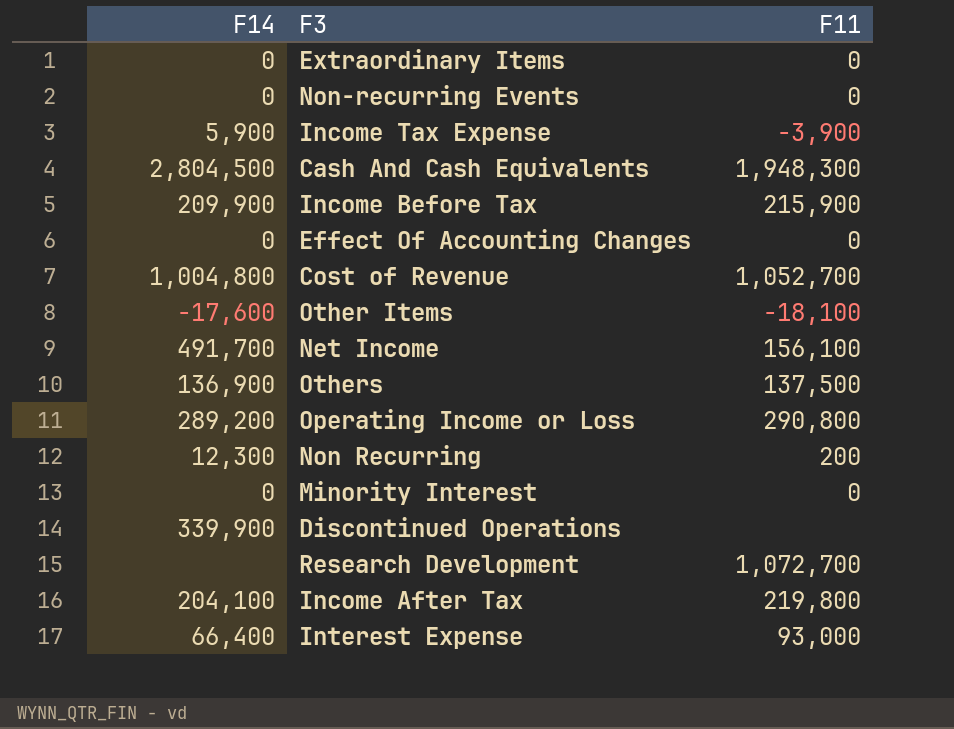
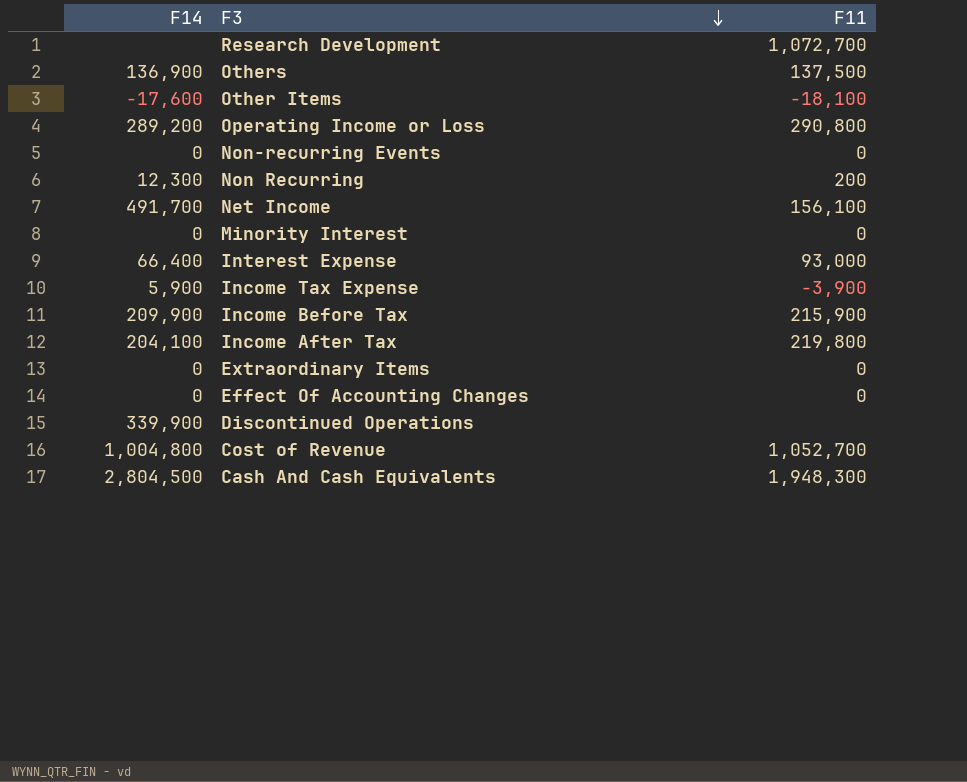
row order: none -> F3 descending

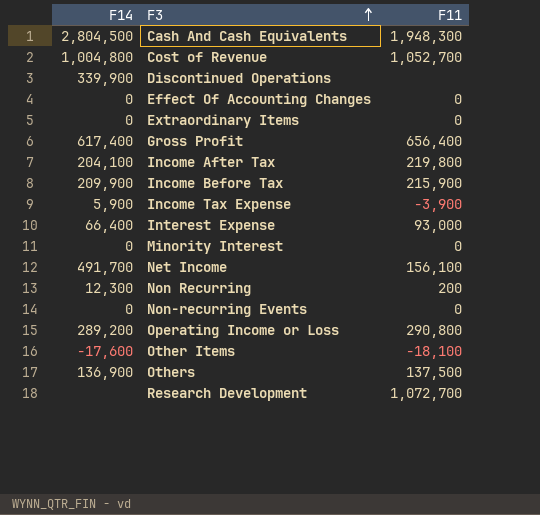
row order: F3 descending -> F3 ascending
row Gross Profit: none -> 617,400 | 656,400

